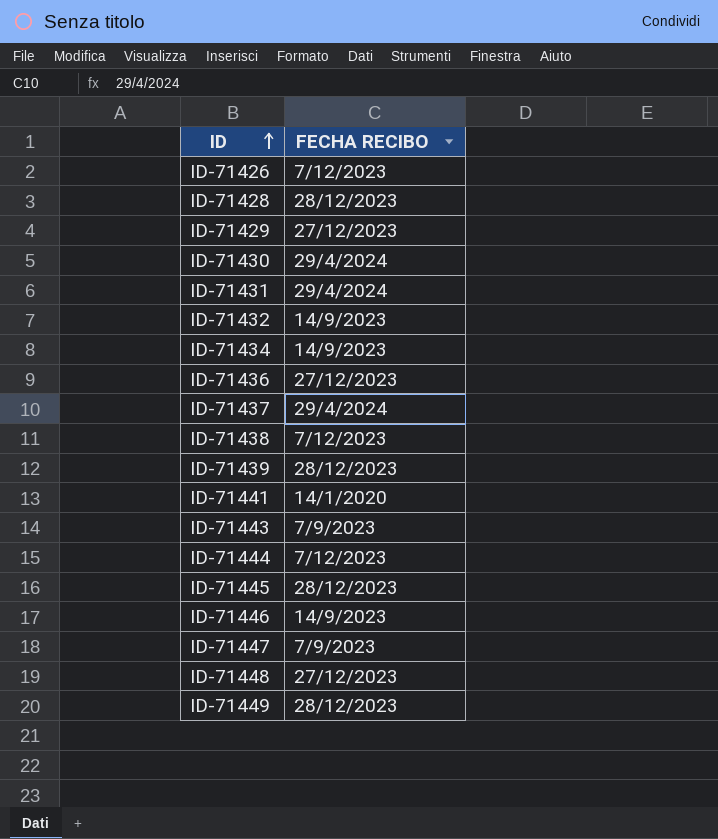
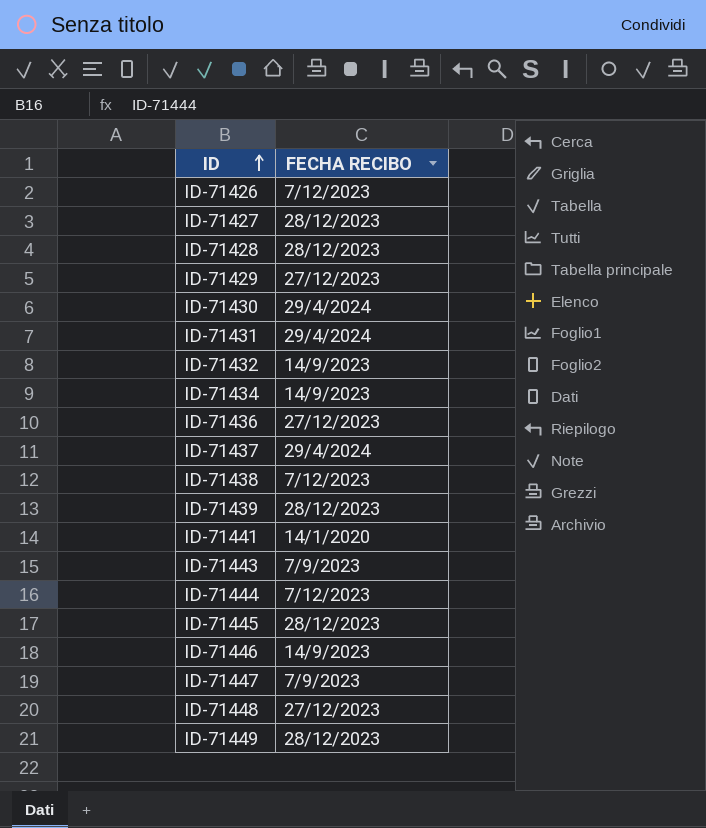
row ID-71427: none -> 28/12/2023

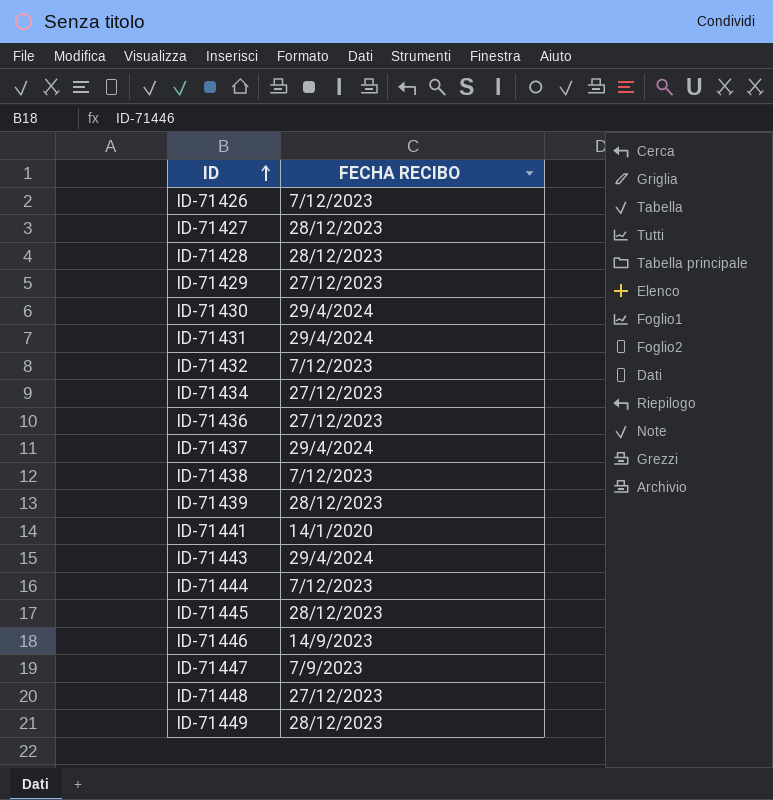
ID-71432 | FECHA RECIBO: 14/9/2023 -> 7/12/2023
ID-71434 | FECHA RECIBO: 14/9/2023 -> 27/12/2023
ID-71443 | FECHA RECIBO: 7/9/2023 -> 29/4/2024

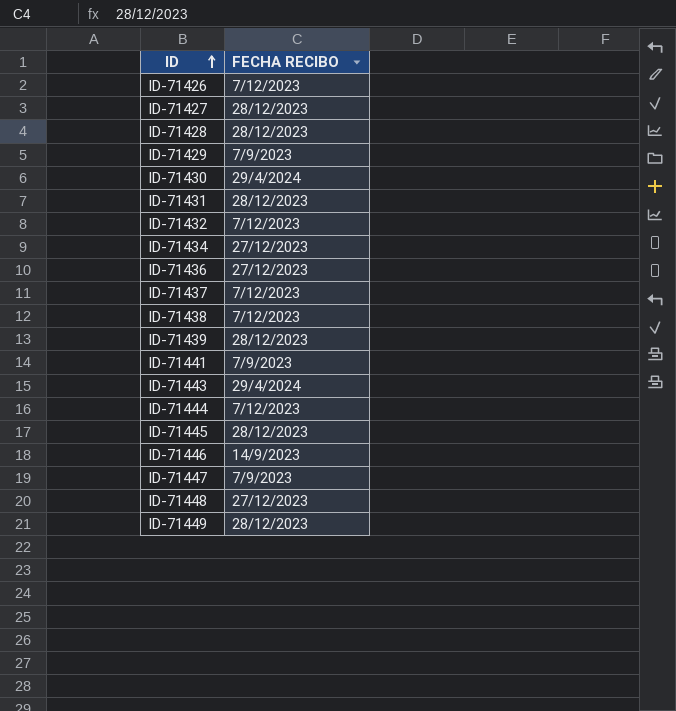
ID-71429 | FECHA RECIBO: 27/12/2023 -> 7/9/2023
ID-71431 | FECHA RECIBO: 29/4/2024 -> 28/12/2023
ID-71437 | FECHA RECIBO: 29/4/2024 -> 7/12/2023
ID-71441 | FECHA RECIBO: 14/1/2020 -> 7/9/2023

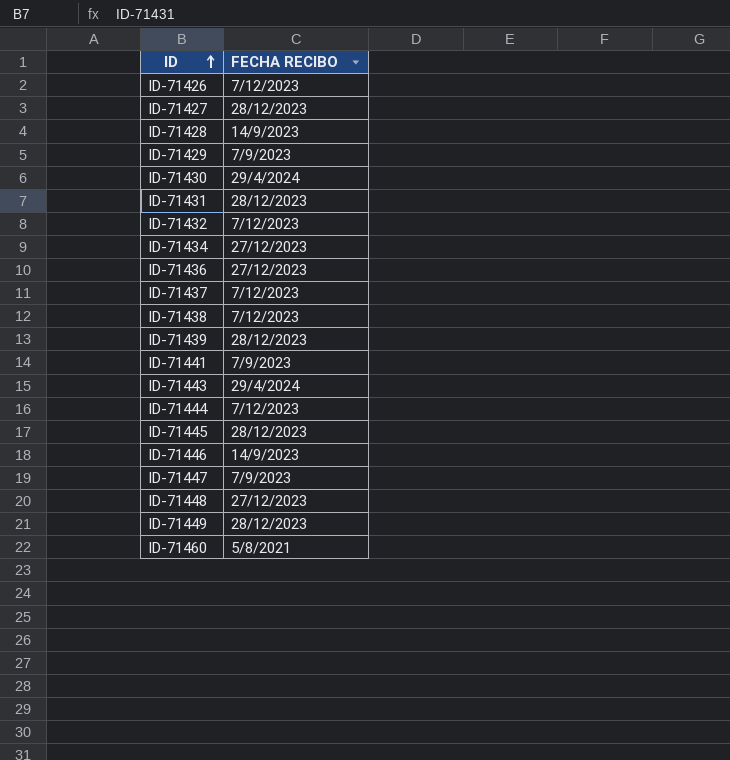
ID-71428 | FECHA RECIBO: 28/12/2023 -> 14/9/2023
row ID-71460: none -> 5/8/2021

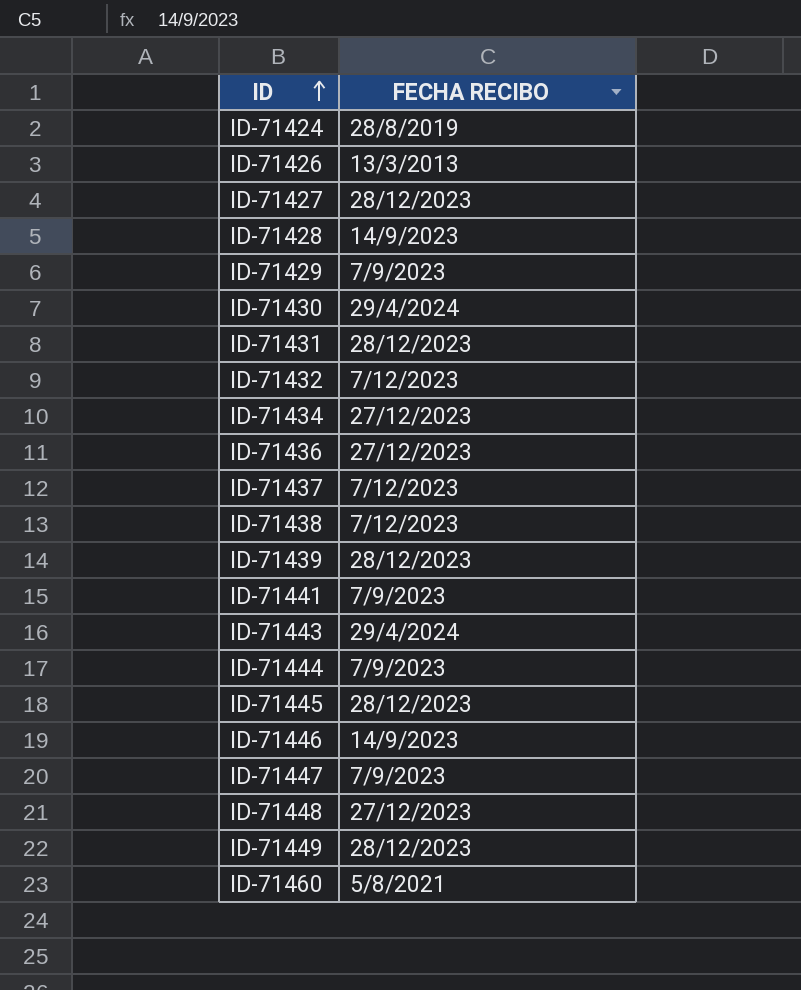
row ID-71424: none -> 28/8/2019
ID-71426 | FECHA RECIBO: 7/12/2023 -> 13/3/2013
ID-71444 | FECHA RECIBO: 7/12/2023 -> 7/9/2023

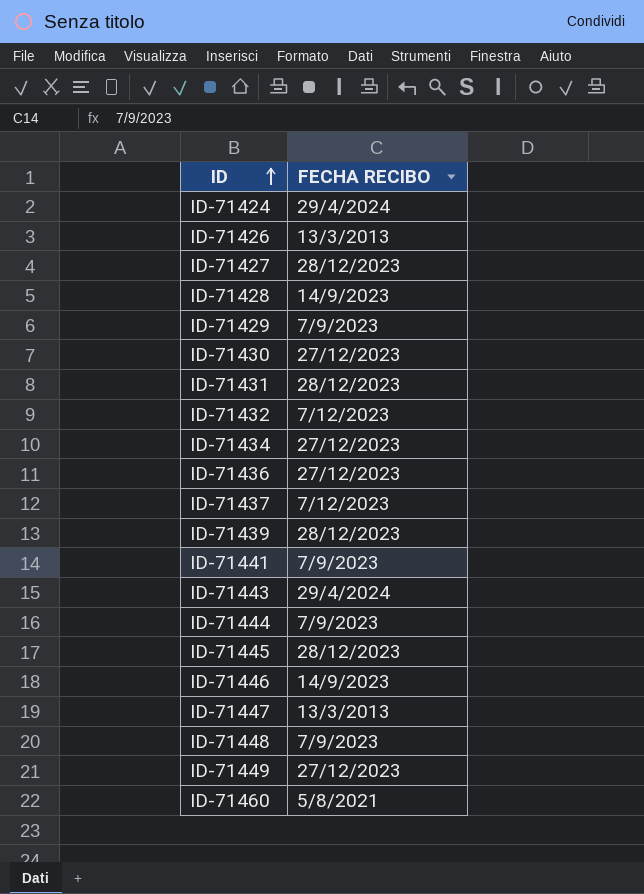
row ID-71438: 7/12/2023 -> none
ID-71424 | FECHA RECIBO: 28/8/2019 -> 29/4/2024
ID-71430 | FECHA RECIBO: 29/4/2024 -> 27/12/2023
ID-71447 | FECHA RECIBO: 7/9/2023 -> 13/3/2013
ID-71448 | FECHA RECIBO: 27/12/2023 -> 7/9/2023
ID-71449 | FECHA RECIBO: 28/12/2023 -> 27/12/2023

